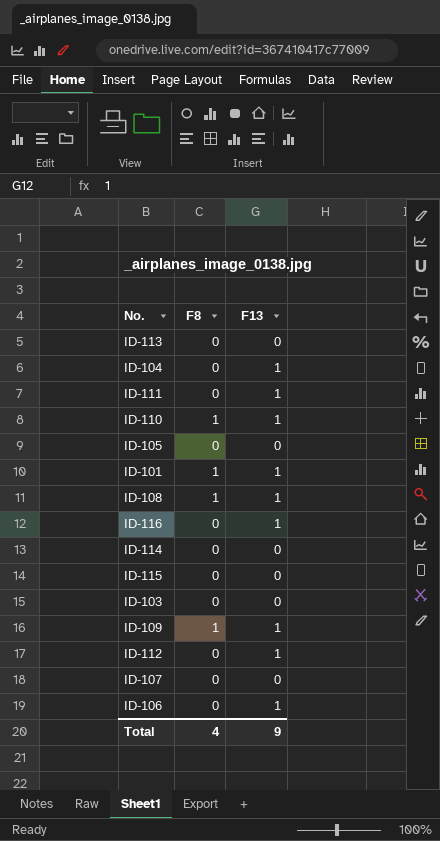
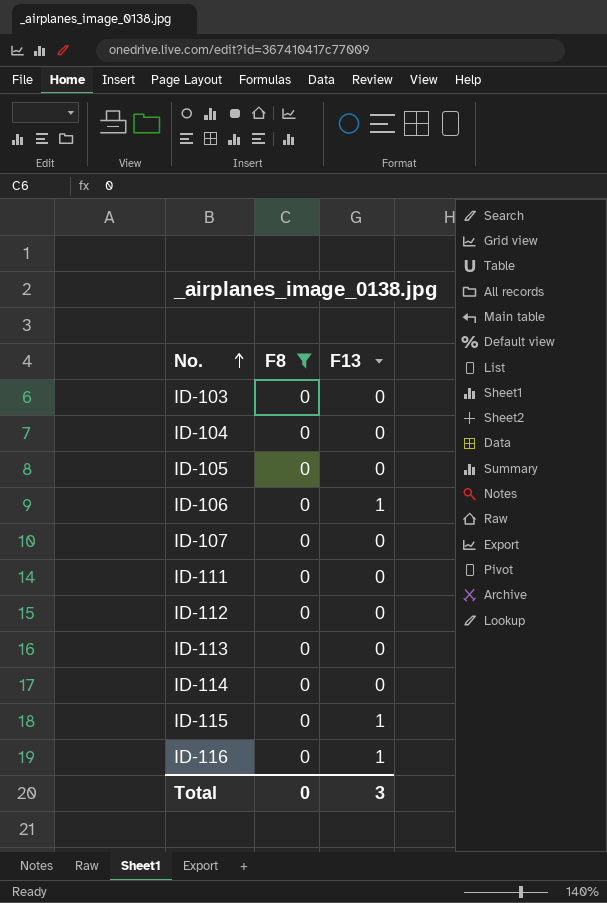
filter: none -> F8 = 0
row order: none -> No. ascending
ID-104 | F13: 1 -> 0
ID-111 | F13: 1 -> 0
ID-112 | F13: 1 -> 0
ID-115 | F13: 0 -> 1
Total | F8: 4 -> 0
Total | F13: 9 -> 3

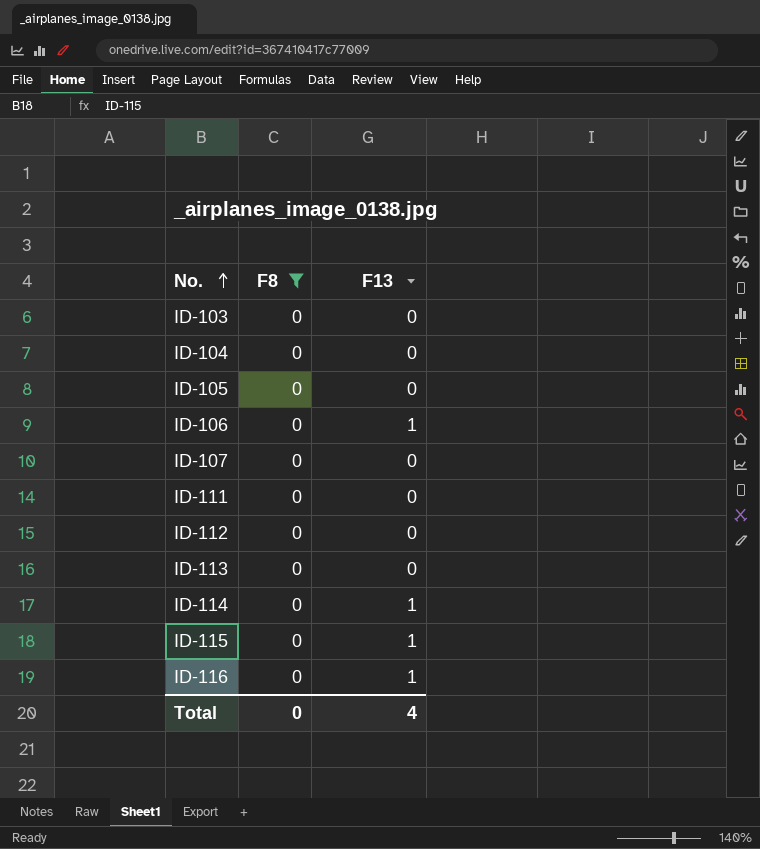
ID-114 | F13: 0 -> 1
Total | F13: 3 -> 4

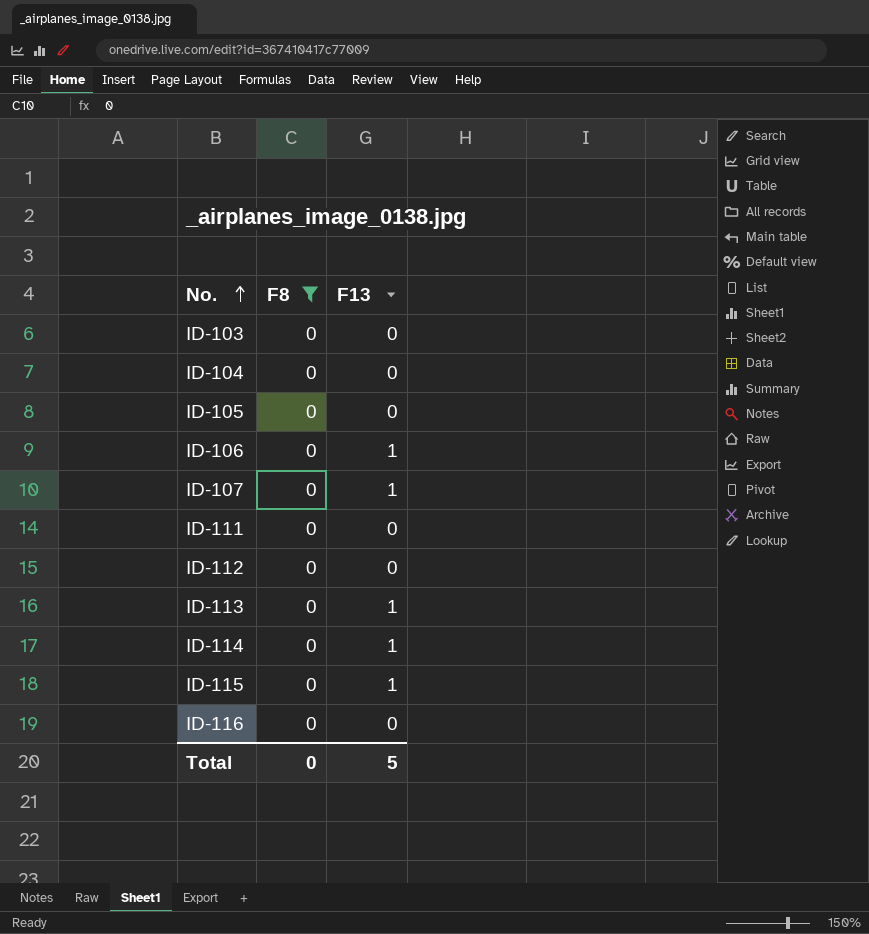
ID-107 | F13: 0 -> 1
ID-113 | F13: 0 -> 1
ID-116 | F13: 1 -> 0
Total | F13: 4 -> 5

